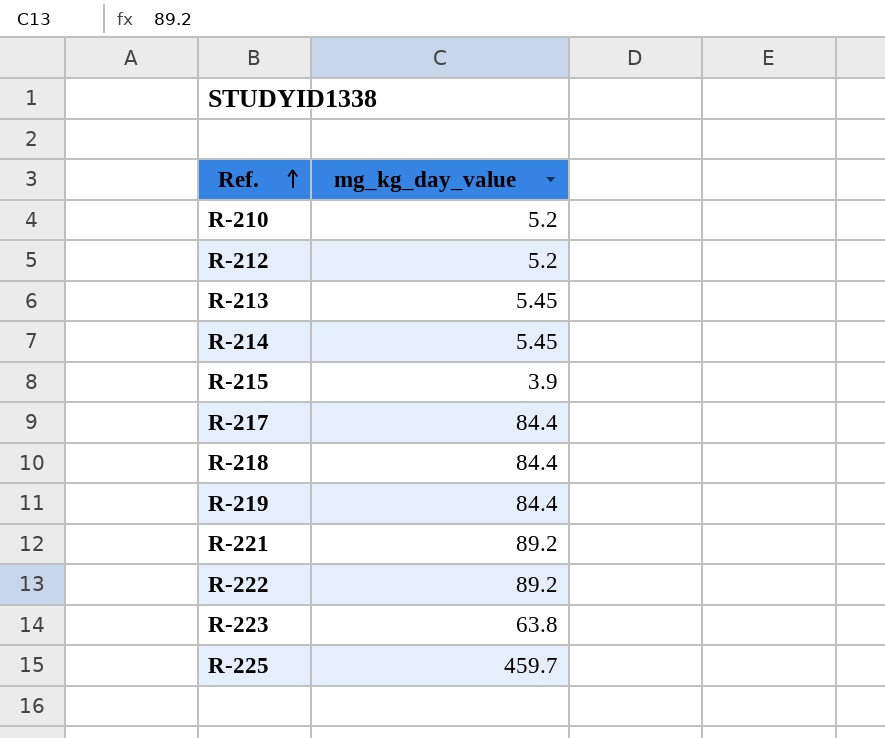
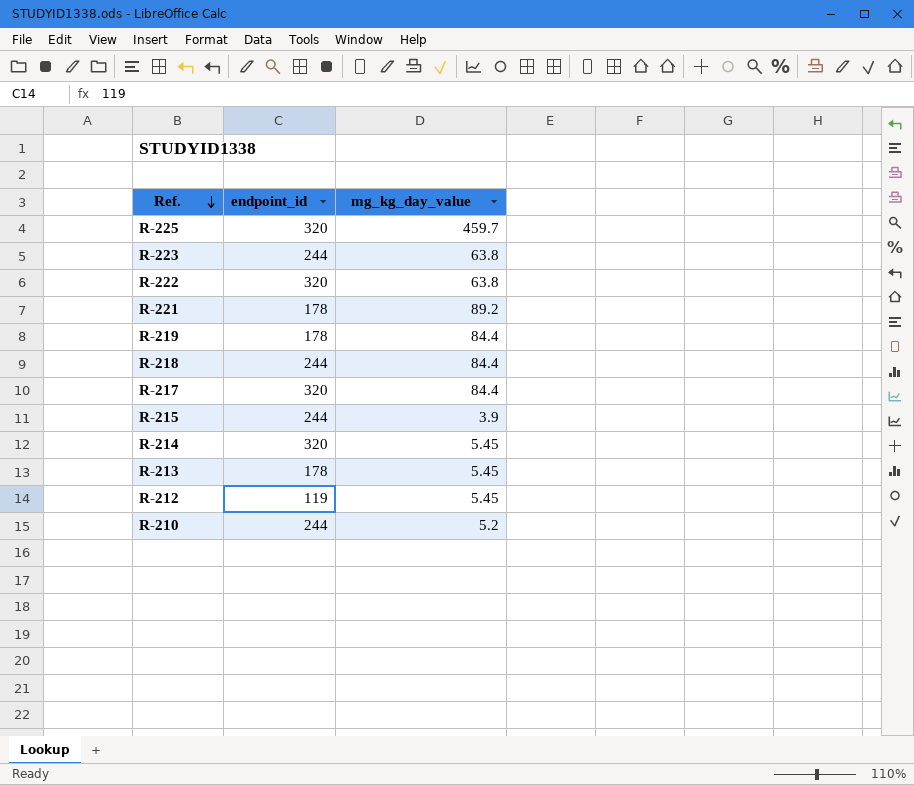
row order: Ref. ascending -> Ref. descending
column endpoint_id | position: none -> 2
R-222 | mg_kg_day_value: 89.2 -> 63.8
R-212 | mg_kg_day_value: 5.2 -> 5.45

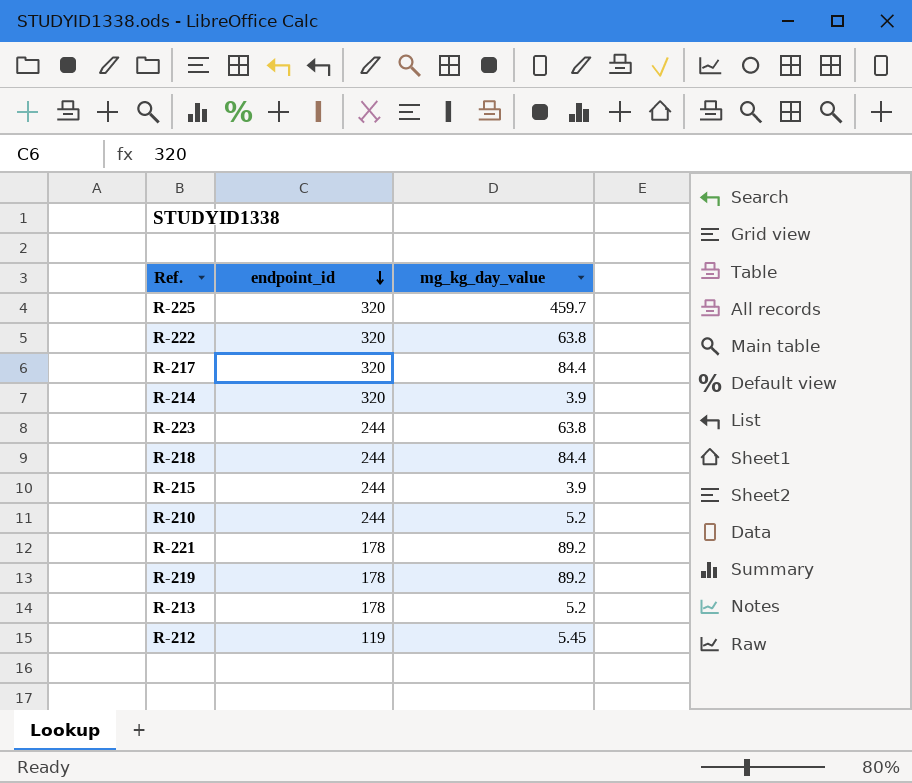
row order: Ref. descending -> endpoint_id descending
R-214 | mg_kg_day_value: 5.45 -> 3.9
R-219 | mg_kg_day_value: 84.4 -> 89.2
R-213 | mg_kg_day_value: 5.45 -> 5.2

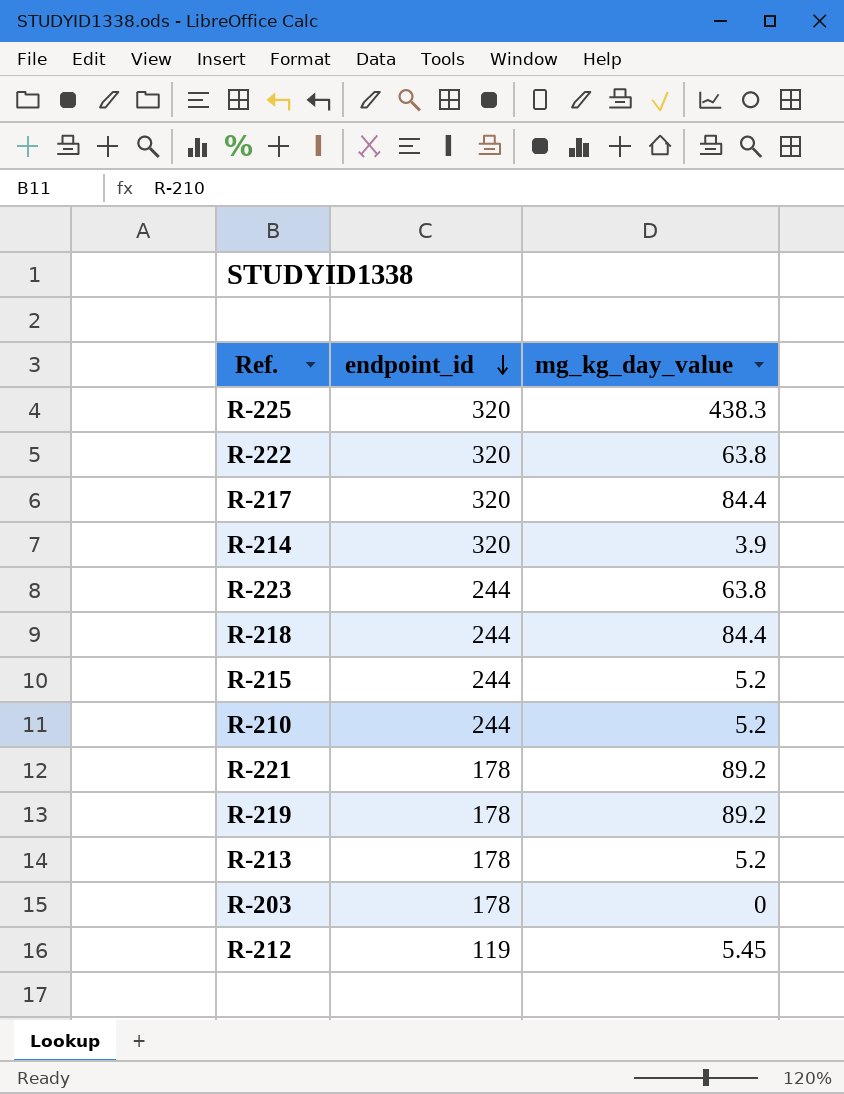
R-225 | mg_kg_day_value: 459.7 -> 438.3
R-215 | mg_kg_day_value: 3.9 -> 5.2
row R-203: none -> 178 | 0

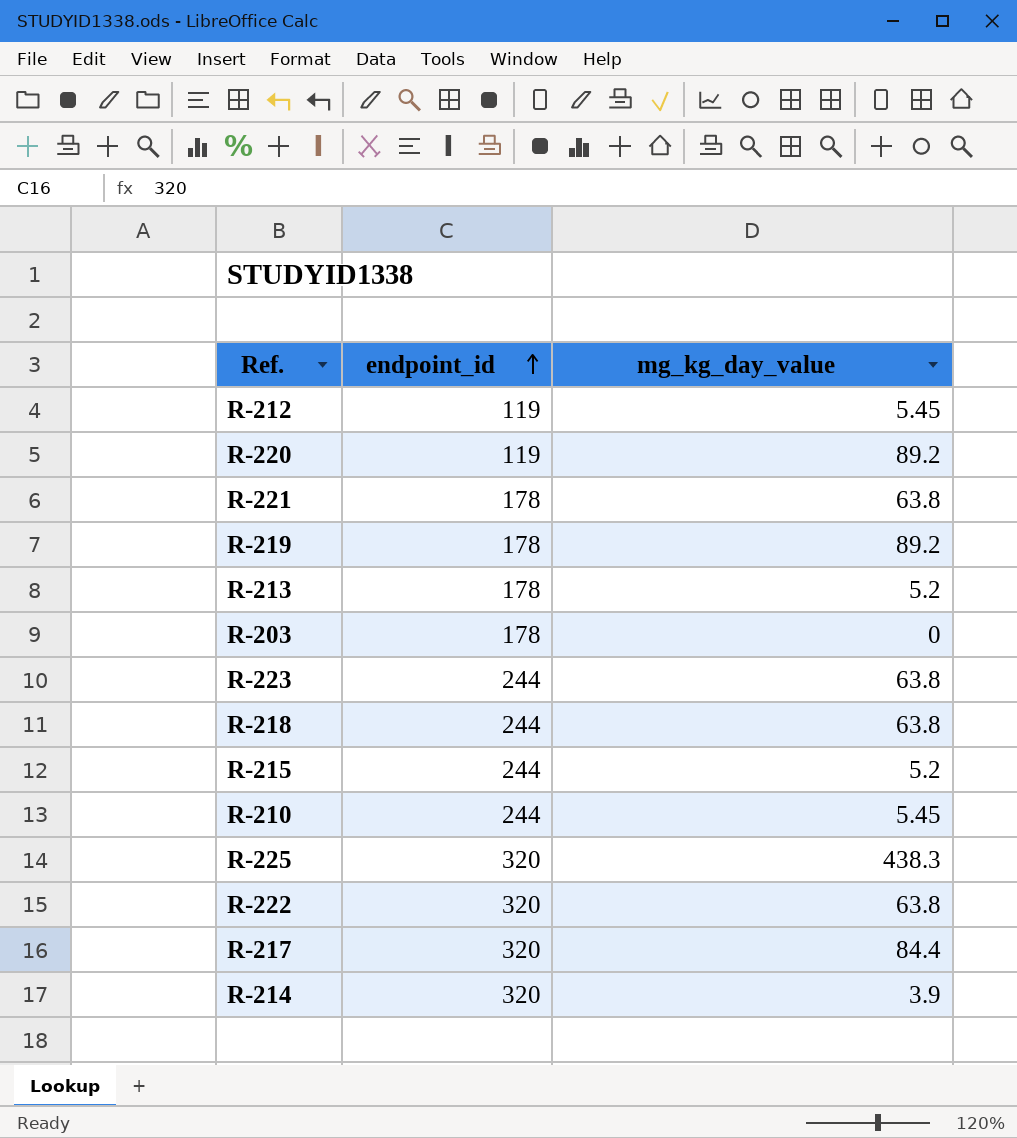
row order: endpoint_id descending -> endpoint_id ascending
row R-220: none -> 119 | 89.2
R-221 | mg_kg_day_value: 89.2 -> 63.8
R-218 | mg_kg_day_value: 84.4 -> 63.8
R-210 | mg_kg_day_value: 5.2 -> 5.45

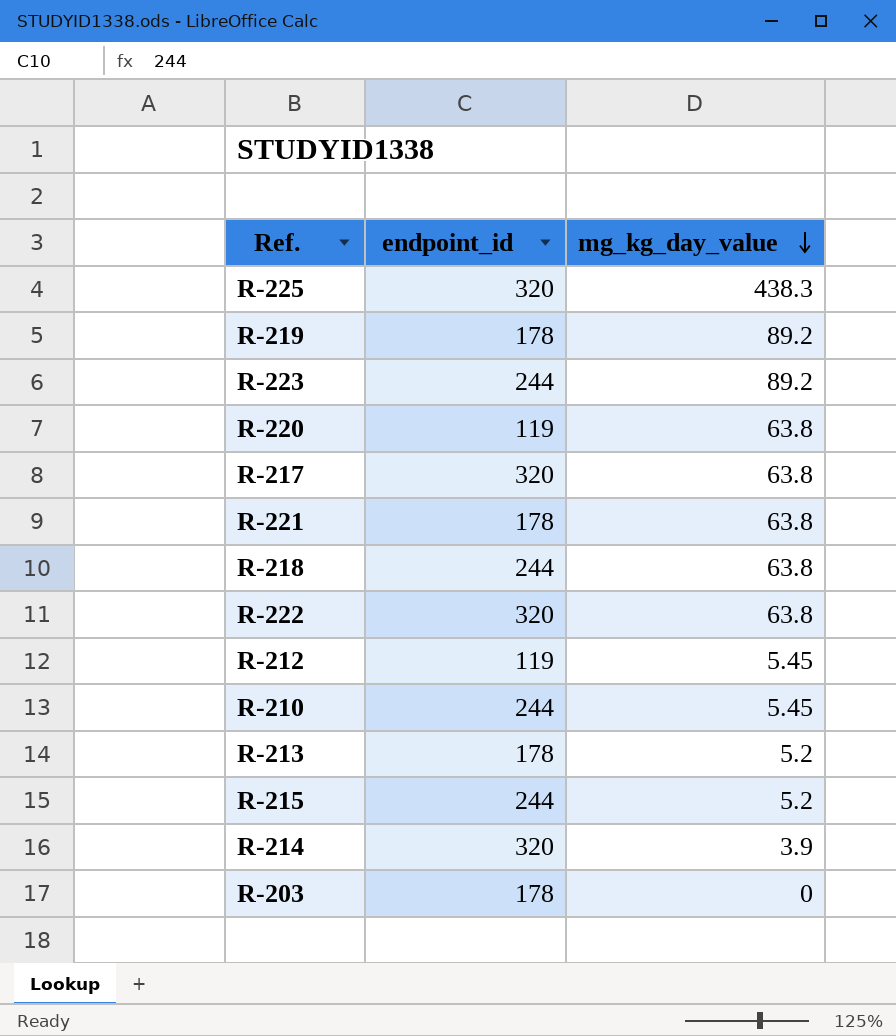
row order: endpoint_id ascending -> mg_kg_day_value descending
R-223 | mg_kg_day_value: 63.8 -> 89.2
R-220 | mg_kg_day_value: 89.2 -> 63.8
R-217 | mg_kg_day_value: 84.4 -> 63.8

